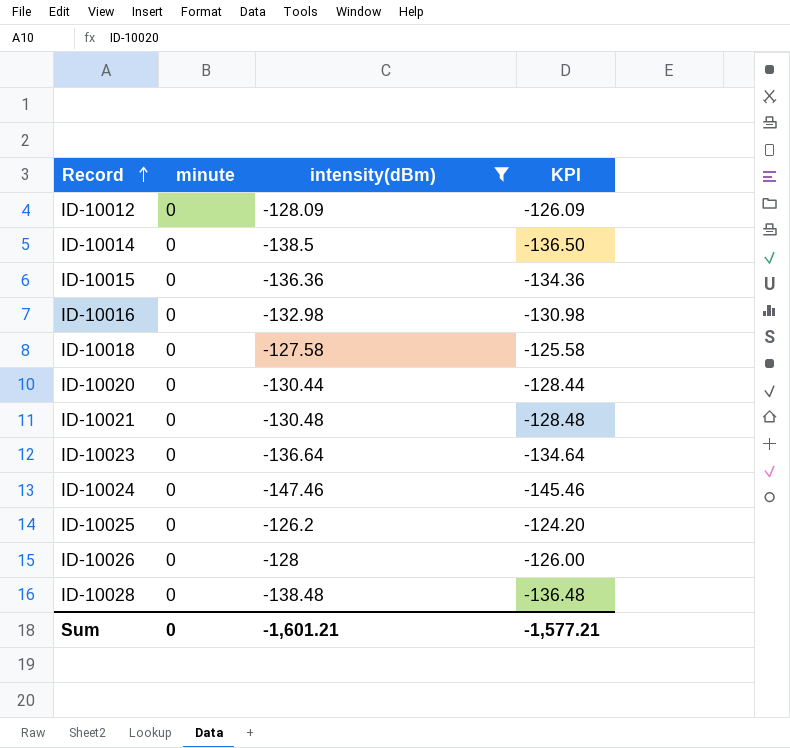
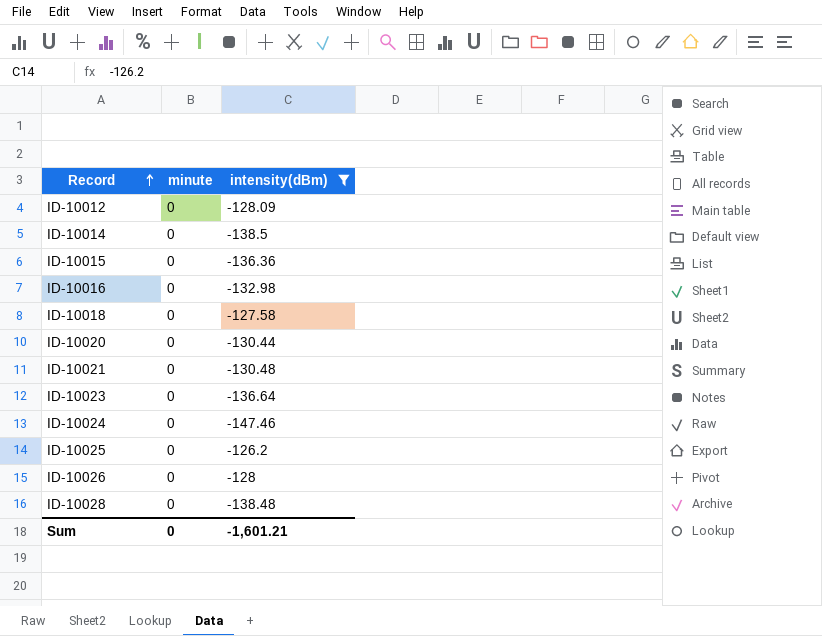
column KPI | formula: [intensity(dBm)] + 2 -> none

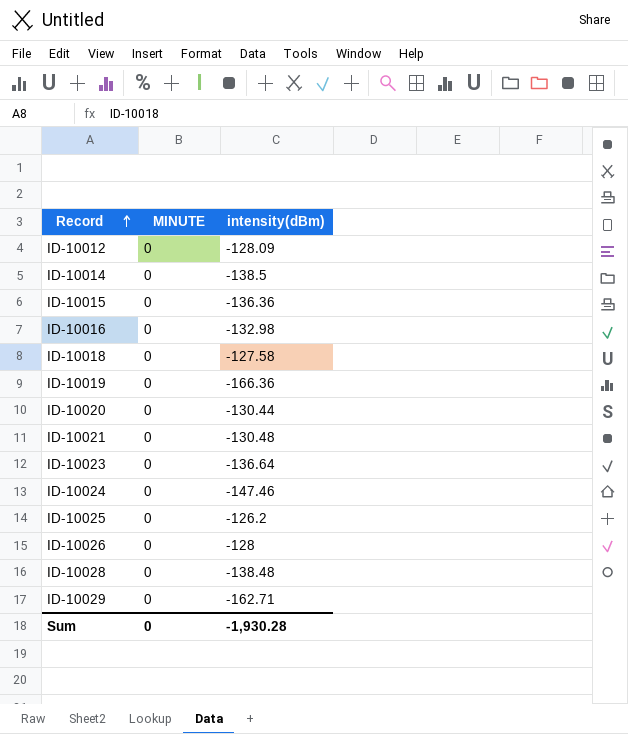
filter: intensity(dBm) >= -147.46 -> none
column name: minute -> MINUTE
Sum | intensity(dBm): -1,601.21 -> -1,930.28

